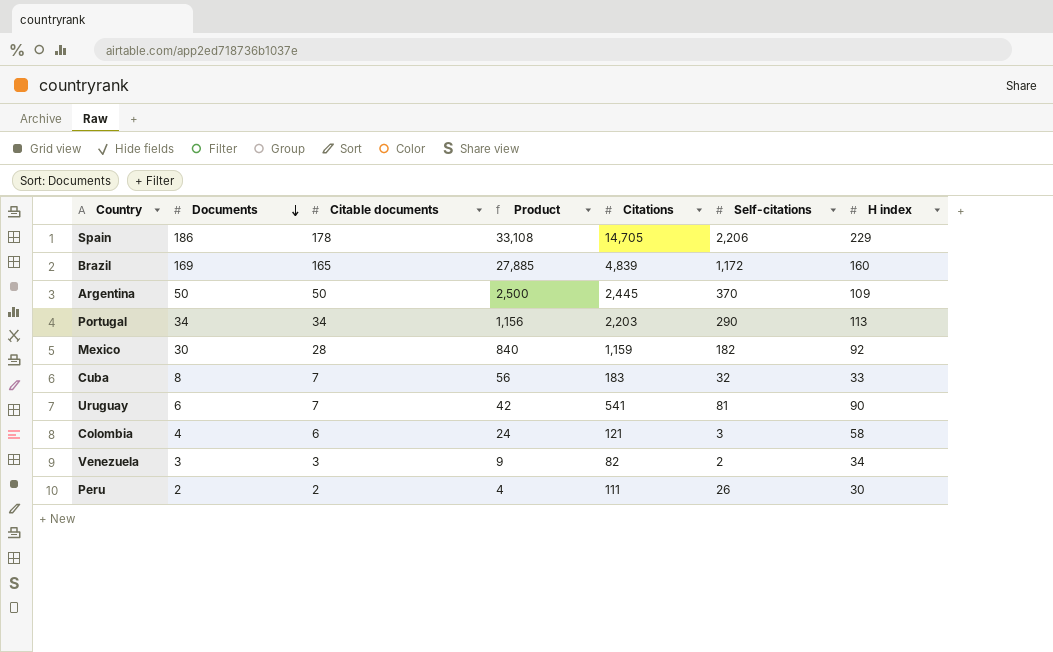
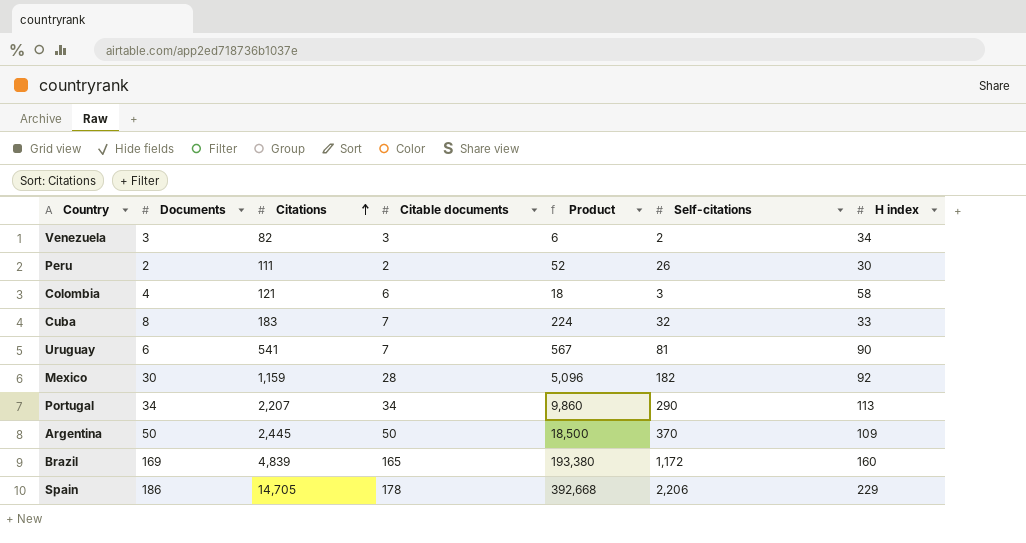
row order: Documents descending -> Citations ascending
column Citations | position: 5 -> 3
column Product | formula: [Documents] * [Citable documents] -> [Citable documents] * [Self-citations]
Portugal | Citations: 2,203 -> 2,207

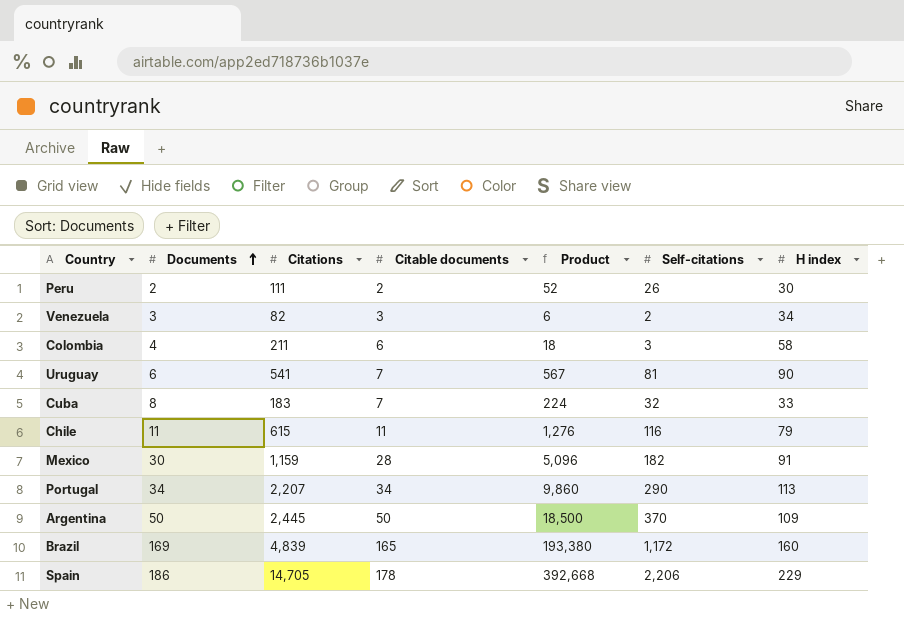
row order: Citations ascending -> Documents ascending
Colombia | Citations: 121 -> 211
row Chile: none -> 11 | 615 | 11 | 1,276 | 116 | 79
Mexico | H index: 92 -> 91

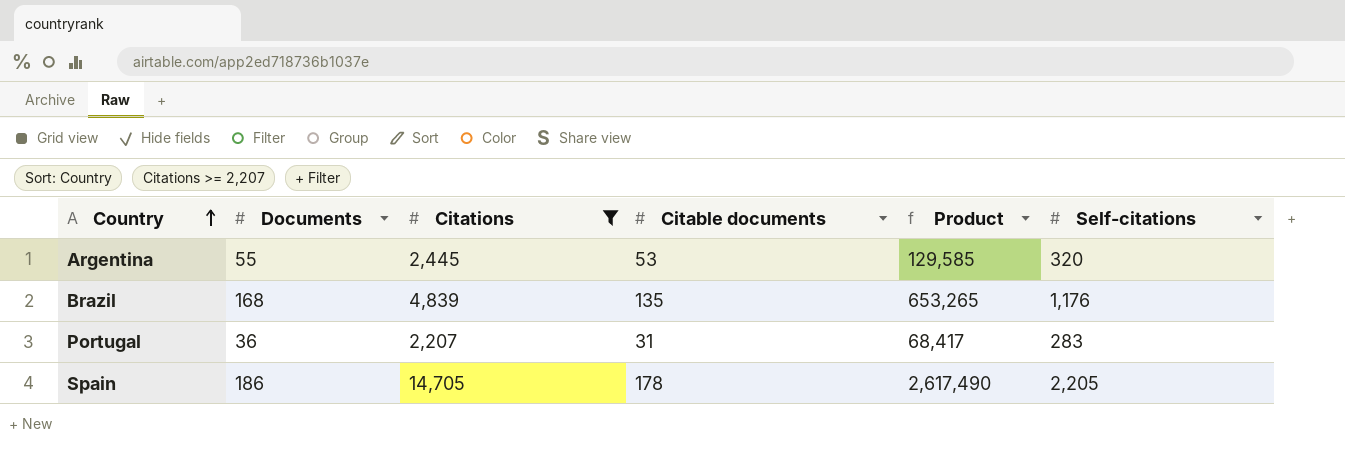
filter: none -> Citations >= 2,207
row order: Documents ascending -> Country ascending
column H index | position: 7 -> none
column Product | formula: [Citable documents] * [Self-citations] -> [Citations] * [Citable documents]
Argentina | Documents: 50 -> 55
Argentina | Citable documents: 50 -> 53
Argentina | Self-citations: 370 -> 320
Brazil | Documents: 169 -> 168
Brazil | Citable documents: 165 -> 135
Brazil | Self-citations: 1,172 -> 1,176
Portugal | Documents: 34 -> 36
Portugal | Citable documents: 34 -> 31
Portugal | Self-citations: 290 -> 283
Spain | Self-citations: 2,206 -> 2,205

